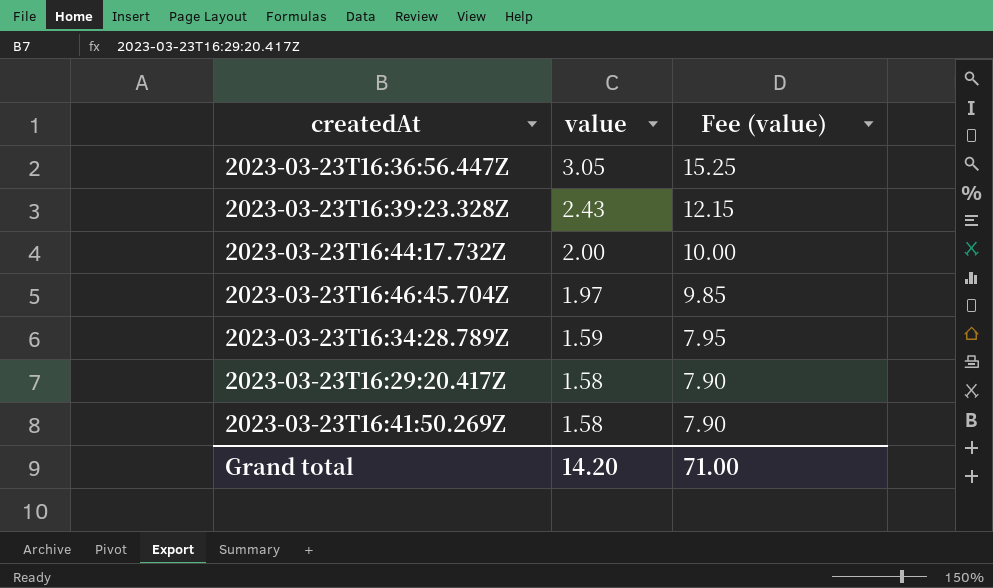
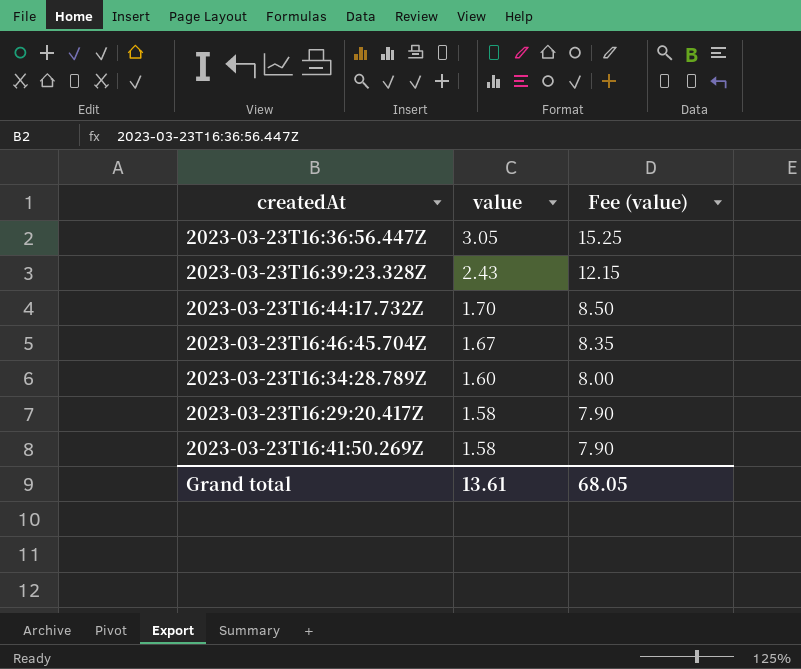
2023-03-23T16:44:17.732Z | value: 2.00 -> 1.70
2023-03-23T16:44:17.732Z | Fee (value): 10.00 -> 8.50
2023-03-23T16:46:45.704Z | value: 1.97 -> 1.67
2023-03-23T16:46:45.704Z | Fee (value): 9.85 -> 8.35
2023-03-23T16:34:28.789Z | value: 1.59 -> 1.60
2023-03-23T16:34:28.789Z | Fee (value): 7.95 -> 8.00
Grand total | value: 14.20 -> 13.61
Grand total | Fee (value): 71.00 -> 68.05

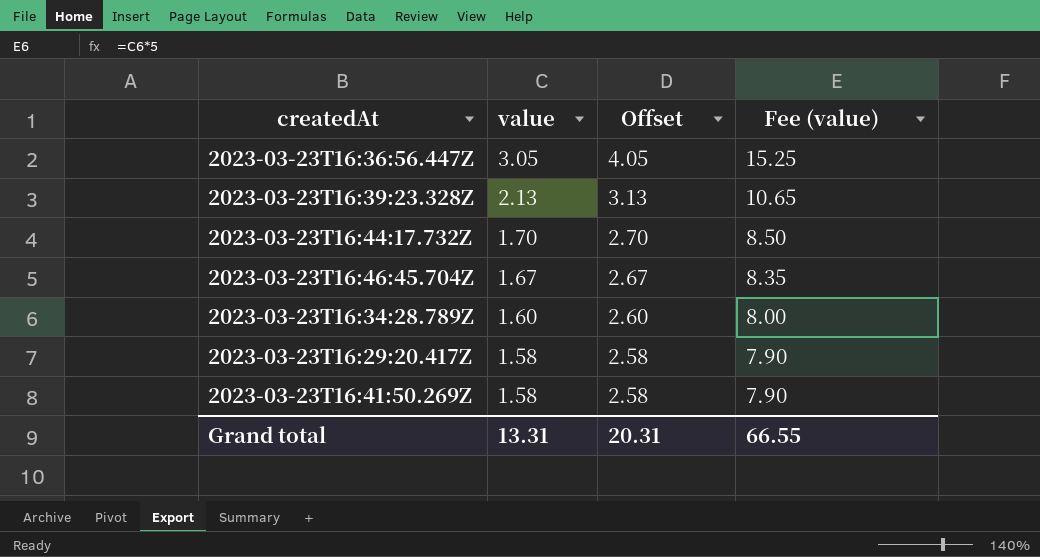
column Offset | formula: none -> [value] + 1
2023-03-23T16:39:23.328Z | value: 2.43 -> 2.13
2023-03-23T16:39:23.328Z | Fee (value): 12.15 -> 10.65
Grand total | value: 13.61 -> 13.31
Grand total | Fee (value): 68.05 -> 66.55

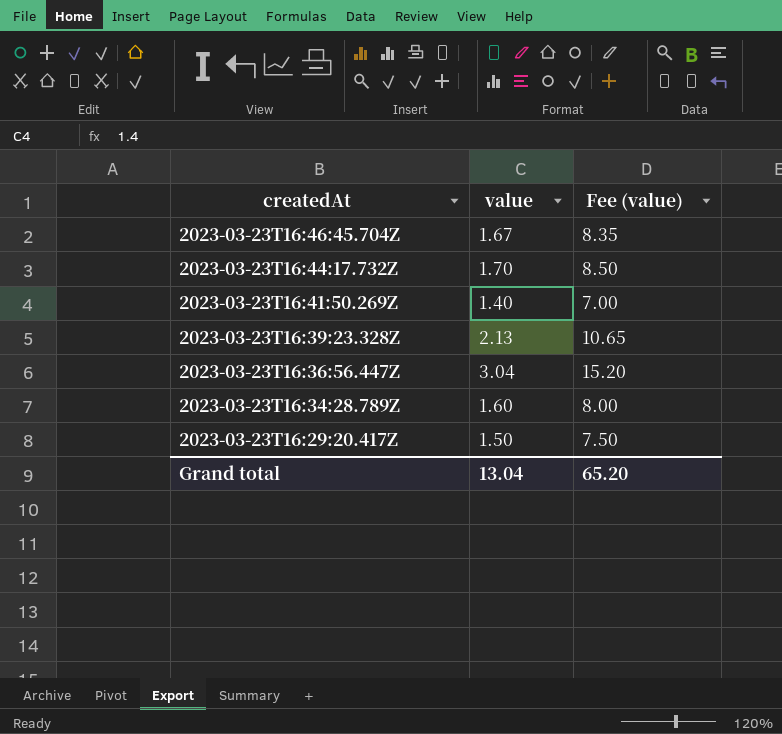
row order: value descending -> createdAt descending
column Offset | formula: [value] + 1 -> none
2023-03-23T16:41:50.269Z | value: 1.58 -> 1.40
2023-03-23T16:41:50.269Z | Fee (value): 7.90 -> 7.00
2023-03-23T16:36:56.447Z | value: 3.05 -> 3.04
2023-03-23T16:36:56.447Z | Fee (value): 15.25 -> 15.20
2023-03-23T16:29:20.417Z | value: 1.58 -> 1.50
2023-03-23T16:29:20.417Z | Fee (value): 7.90 -> 7.50
Grand total | value: 13.31 -> 13.04
Grand total | Fee (value): 66.55 -> 65.20

